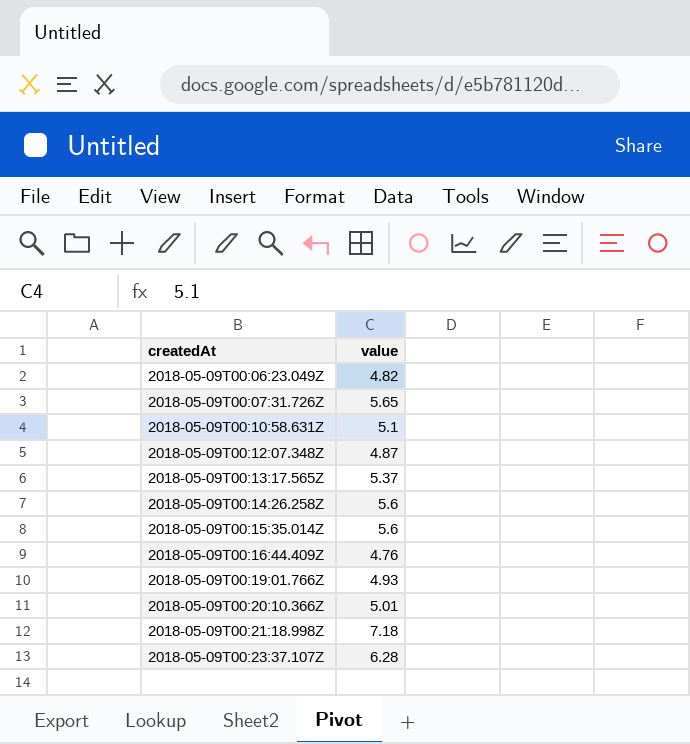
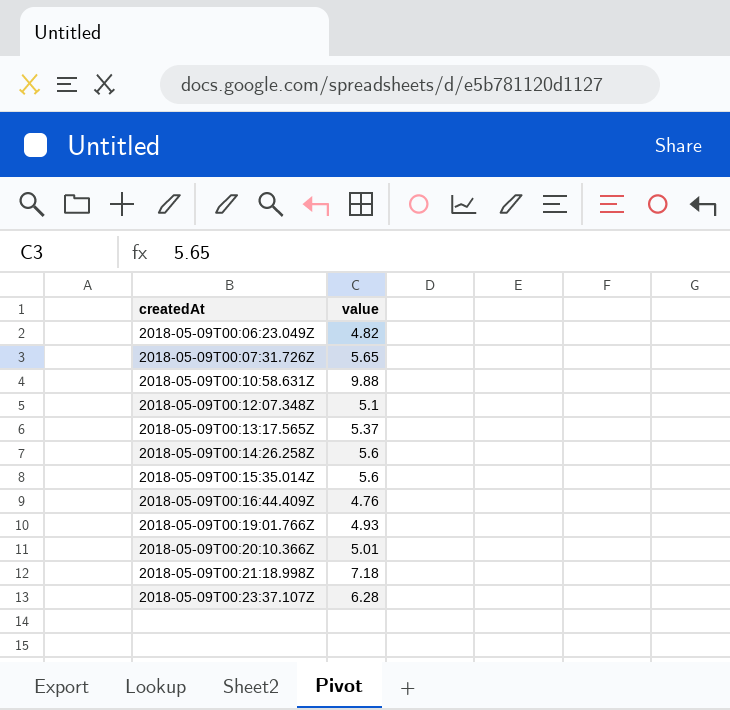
2018-05-09T00:10:58.631Z | value: 5.1 -> 9.88
2018-05-09T00:12:07.348Z | value: 4.87 -> 5.1

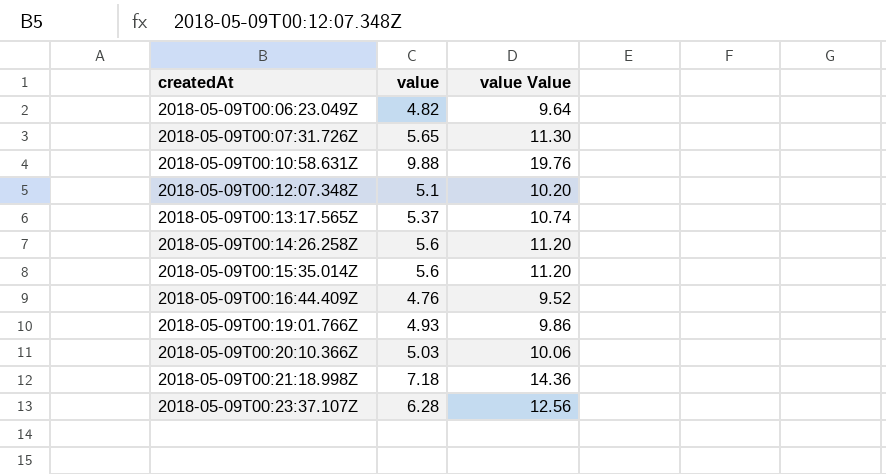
column value Value | formula: none -> [value] * 2
2018-05-09T00:20:10.366Z | value: 5.01 -> 5.03

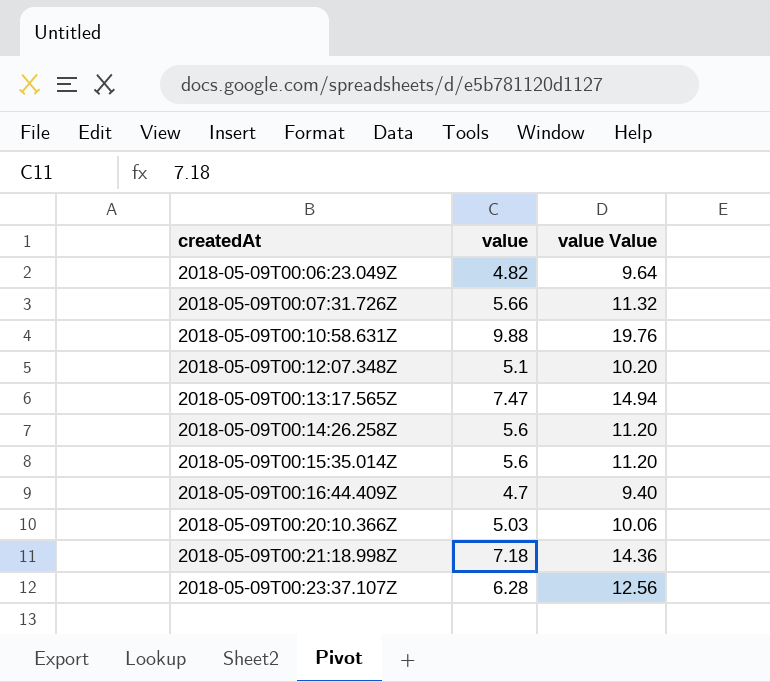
row 2018-05-09T00:19:01.766Z: 4.93 | 9.86 -> none
2018-05-09T00:07:31.726Z | value: 5.65 -> 5.66
2018-05-09T00:07:31.726Z | value Value: 11.30 -> 11.32
2018-05-09T00:13:17.565Z | value: 5.37 -> 7.47
2018-05-09T00:13:17.565Z | value Value: 10.74 -> 14.94
2018-05-09T00:16:44.409Z | value: 4.76 -> 4.7
2018-05-09T00:16:44.409Z | value Value: 9.52 -> 9.40

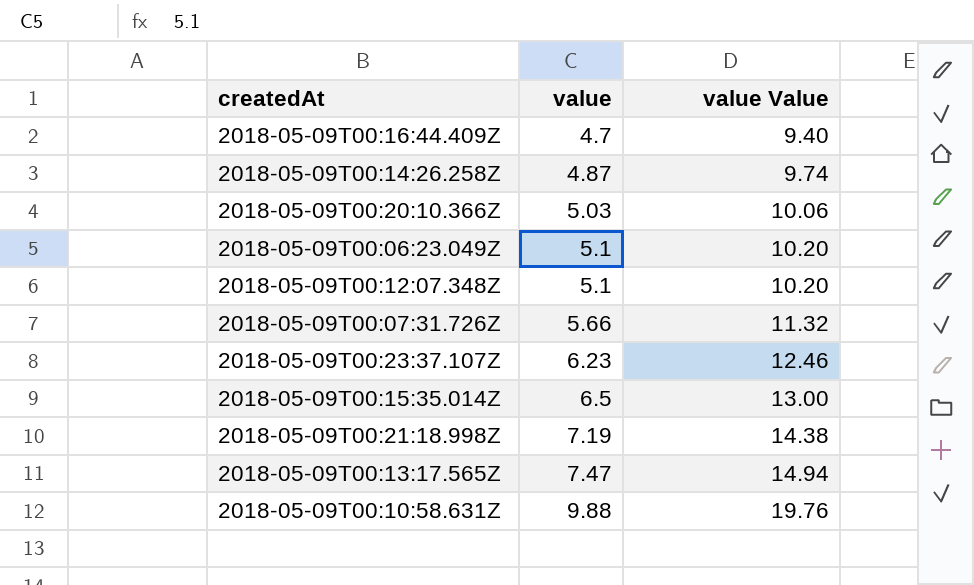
row order: createdAt ascending -> value ascending
2018-05-09T00:14:26.258Z | value: 5.6 -> 4.87
2018-05-09T00:14:26.258Z | value Value: 11.20 -> 9.74
2018-05-09T00:06:23.049Z | value: 4.82 -> 5.1
2018-05-09T00:06:23.049Z | value Value: 9.64 -> 10.20
2018-05-09T00:23:37.107Z | value: 6.28 -> 6.23
2018-05-09T00:23:37.107Z | value Value: 12.56 -> 12.46
2018-05-09T00:15:35.014Z | value: 5.6 -> 6.5
2018-05-09T00:15:35.014Z | value Value: 11.20 -> 13.00
2018-05-09T00:21:18.998Z | value: 7.18 -> 7.19
2018-05-09T00:21:18.998Z | value Value: 14.36 -> 14.38

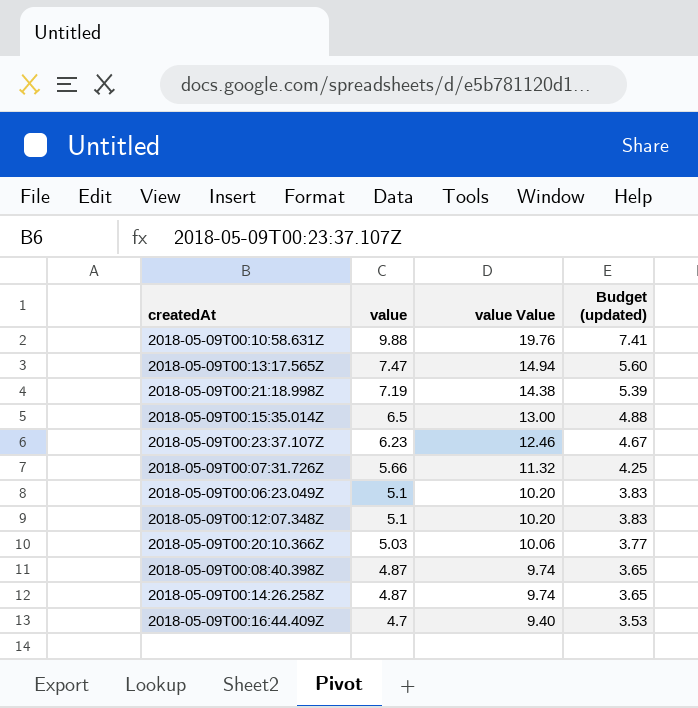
row order: value ascending -> value descending
column Budget (updated) | formula: none -> [value] * 0.75
row 2018-05-09T00:08:40.398Z: none -> 4.87 | 9.74 | 3.65

